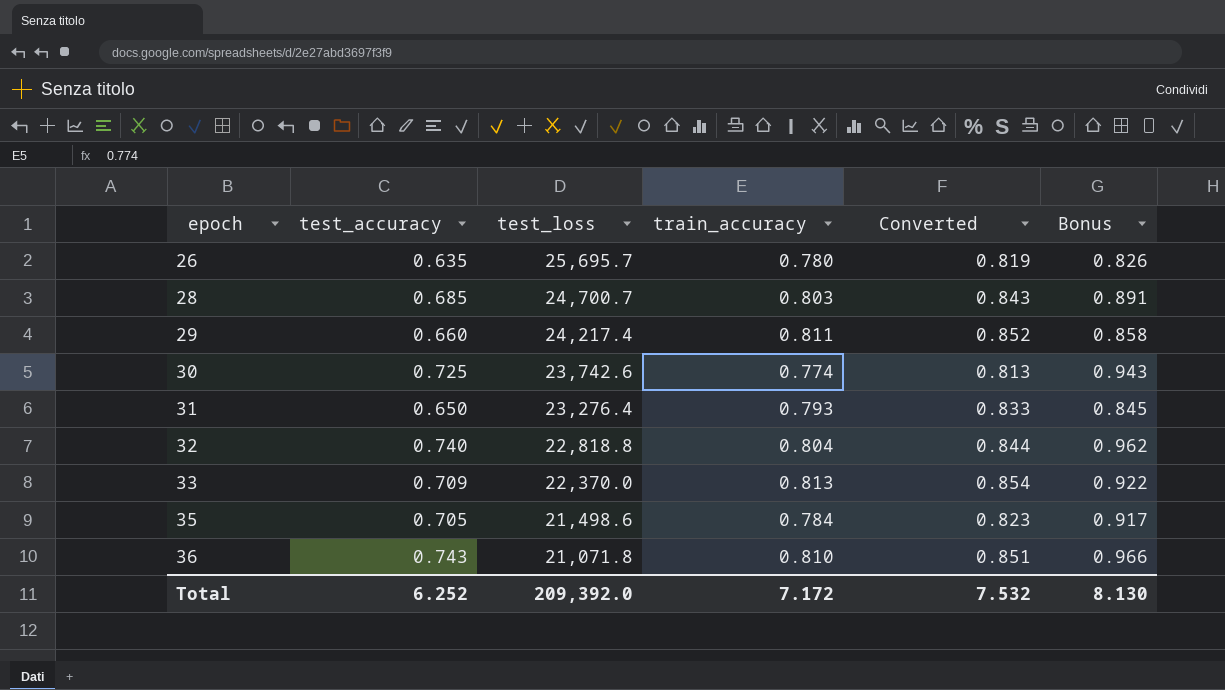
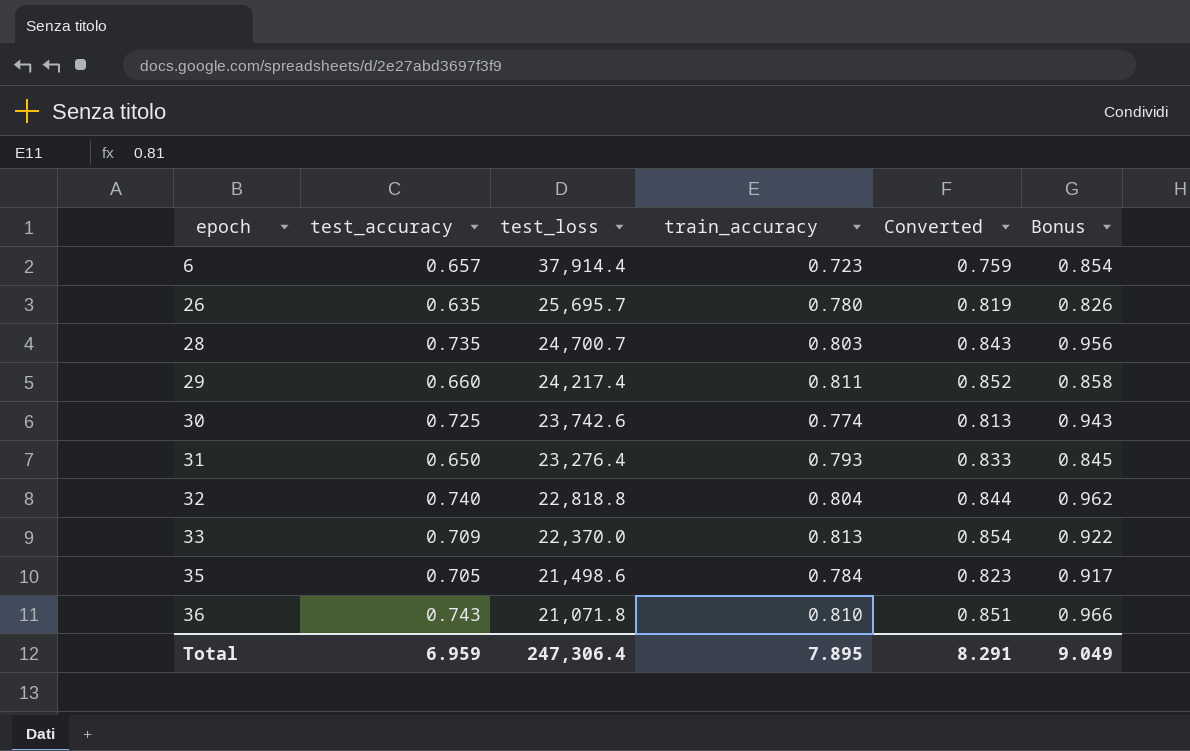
row 6: none -> 0.657 | 37,914.4 | 0.723 | 0.759 | 0.854
28 | test_accuracy: 0.685 -> 0.735
28 | Bonus: 0.891 -> 0.956
Total | test_accuracy: 6.252 -> 6.959
Total | test_loss: 209,392.0 -> 247,306.4
Total | train_accuracy: 7.172 -> 7.895
Total | Converted: 7.532 -> 8.291
Total | Bonus: 8.130 -> 9.049

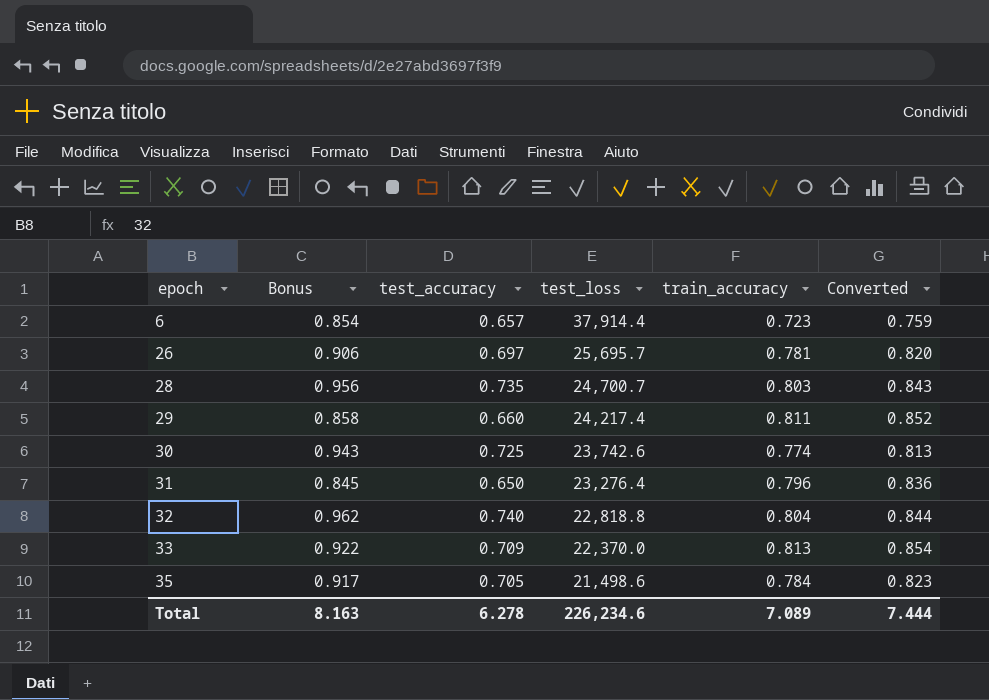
column Bonus | position: 6 -> 2
row 36: 0.743 | 21,071.8 | 0.810 | 0.851 | 0.966 -> none
26 | Bonus: 0.826 -> 0.906
26 | test_accuracy: 0.635 -> 0.697
26 | train_accuracy: 0.780 -> 0.781
26 | Converted: 0.819 -> 0.820
31 | train_accuracy: 0.793 -> 0.796
31 | Converted: 0.833 -> 0.836
Total | Bonus: 9.049 -> 8.163
Total | test_accuracy: 6.959 -> 6.278
Total | test_loss: 247,306.4 -> 226,234.6
Total | train_accuracy: 7.895 -> 7.089
Total | Converted: 8.291 -> 7.444

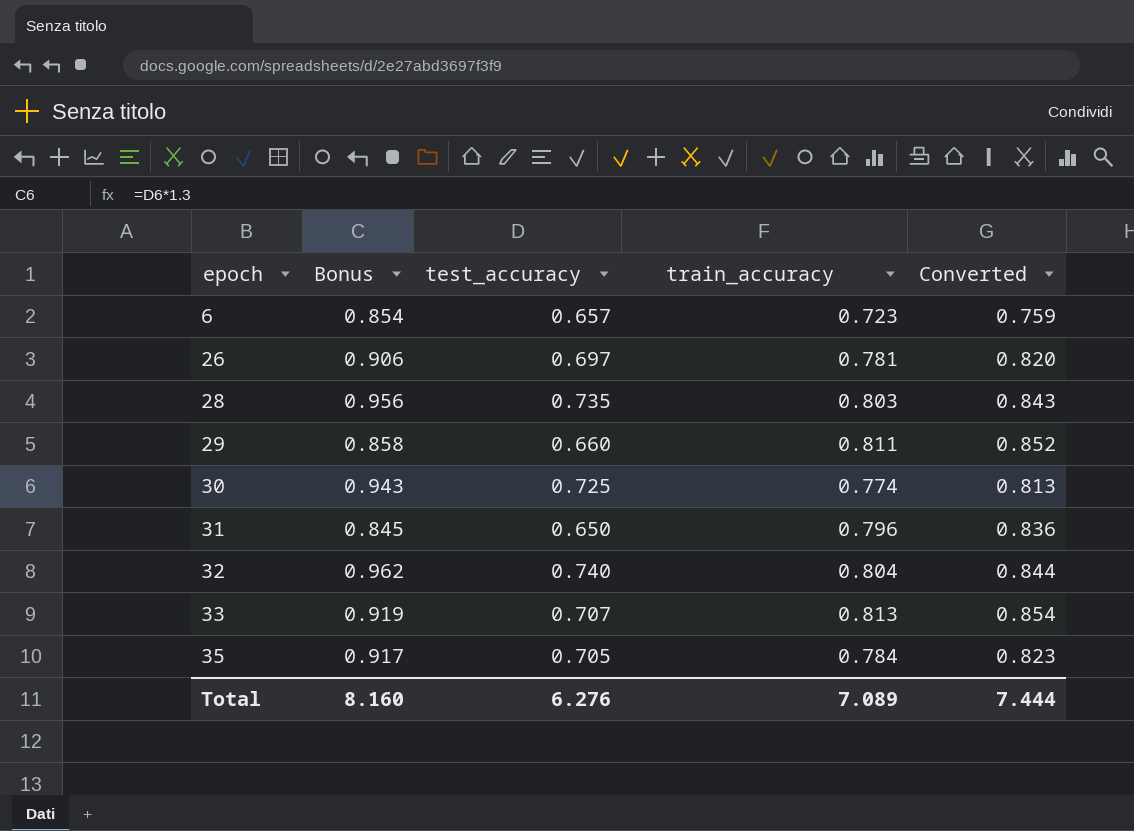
column test_loss | position: 4 -> none
33 | Bonus: 0.922 -> 0.919
33 | test_accuracy: 0.709 -> 0.707
Total | Bonus: 8.163 -> 8.160
Total | test_accuracy: 6.278 -> 6.276

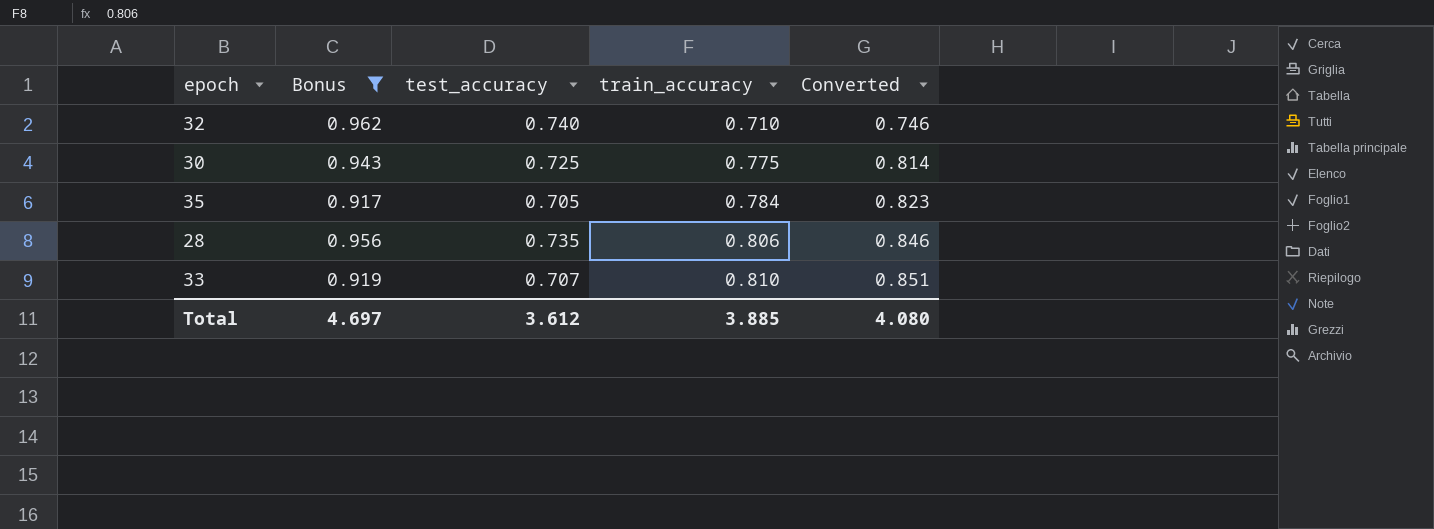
filter: none -> Bonus >= 0.917
row order: epoch ascending -> train_accuracy ascending
32 | train_accuracy: 0.804 -> 0.710
32 | Converted: 0.844 -> 0.746
30 | train_accuracy: 0.774 -> 0.775
30 | Converted: 0.813 -> 0.814
28 | train_accuracy: 0.803 -> 0.806
28 | Converted: 0.843 -> 0.846
33 | train_accuracy: 0.813 -> 0.810
33 | Converted: 0.854 -> 0.851
Total | Bonus: 8.160 -> 4.697
Total | test_accuracy: 6.276 -> 3.612
Total | train_accuracy: 7.089 -> 3.885
Total | Converted: 7.444 -> 4.080

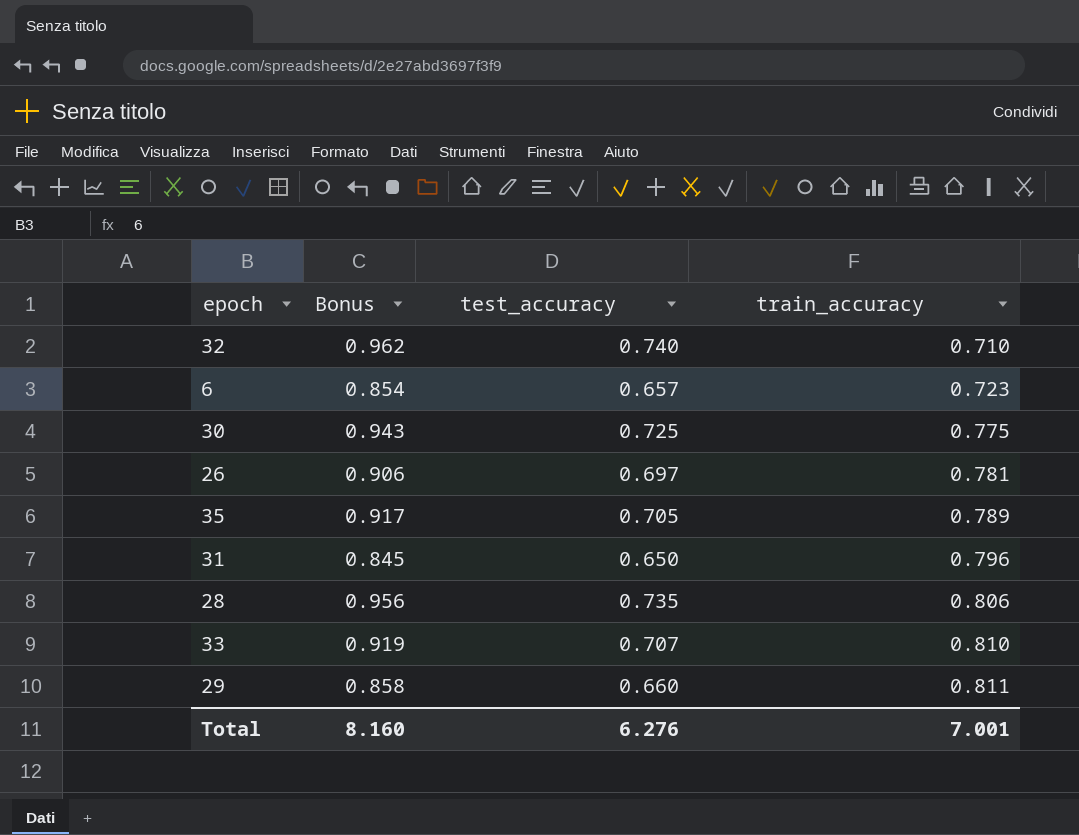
filter: Bonus >= 0.917 -> none
column Converted | formula: [train_accuracy] * 1.05 -> none
35 | train_accuracy: 0.784 -> 0.789
Total | Bonus: 4.697 -> 8.160
Total | test_accuracy: 3.612 -> 6.276
Total | train_accuracy: 3.885 -> 7.001

